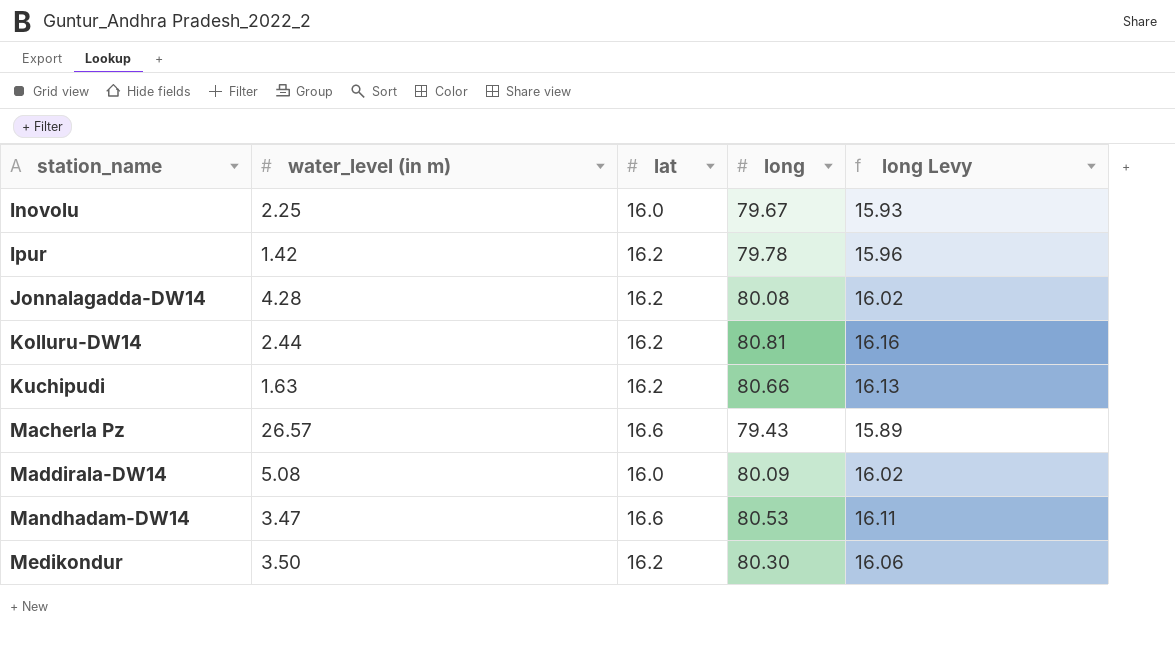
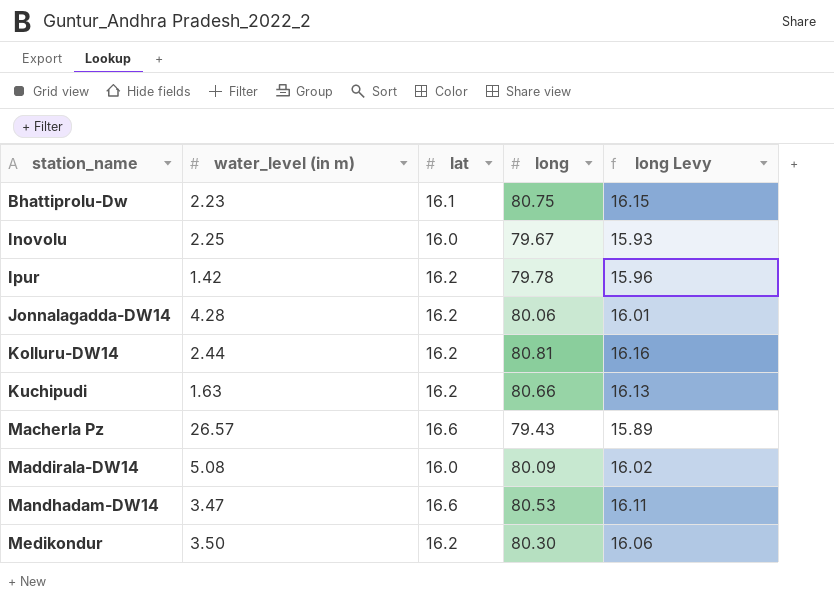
row Bhattiprolu-Dw: none -> 2.23 | 16.1 | 80.75 | 16.15
Jonnalagadda-DW14 | long: 80.08 -> 80.06
Jonnalagadda-DW14 | long Levy: 16.02 -> 16.01

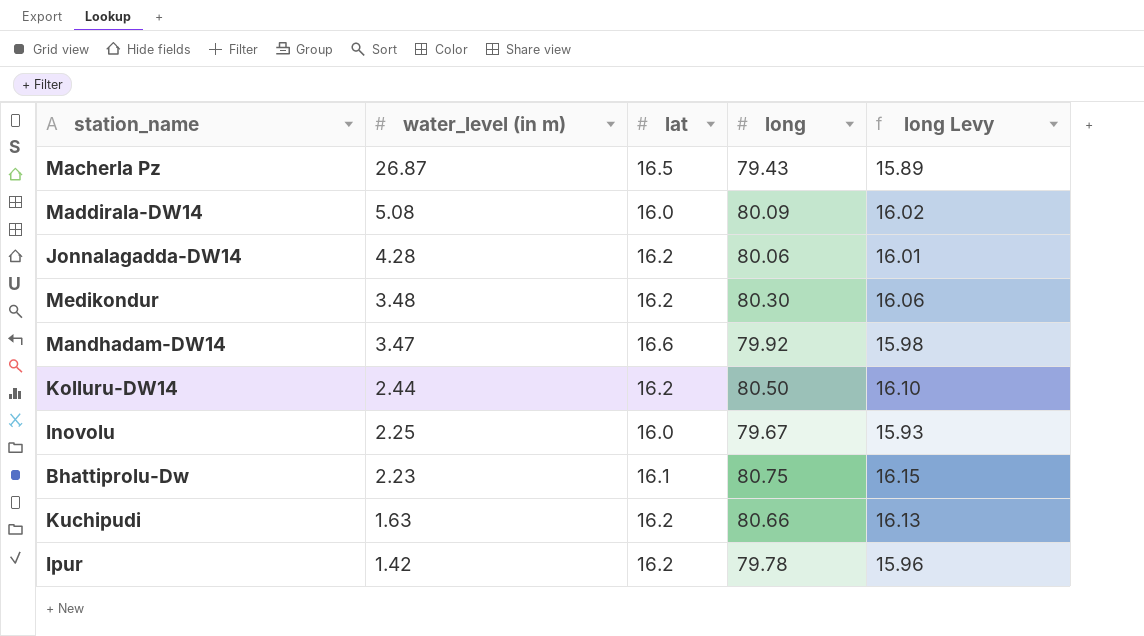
row order: station_name ascending -> water_level (in m) descending
Macherla Pz | water_level (in m): 26.57 -> 26.87
Macherla Pz | lat: 16.6 -> 16.5
Medikondur | water_level (in m): 3.50 -> 3.48
Mandhadam-DW14 | long: 80.53 -> 79.92
Mandhadam-DW14 | long Levy: 16.11 -> 15.98
Kolluru-DW14 | long: 80.81 -> 80.50
Kolluru-DW14 | long Levy: 16.16 -> 16.10

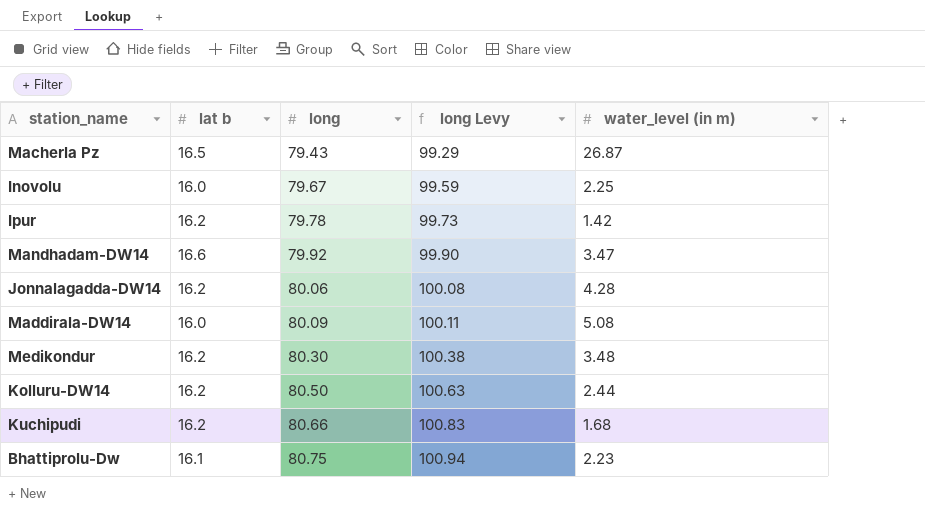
row order: water_level (in m) descending -> long ascending
column name: lat -> lat b
column long Levy | formula: [long] * 0.2 -> [long] * 1.25
column water_level (in m) | position: 2 -> 5
Kuchipudi | water_level (in m): 1.63 -> 1.68

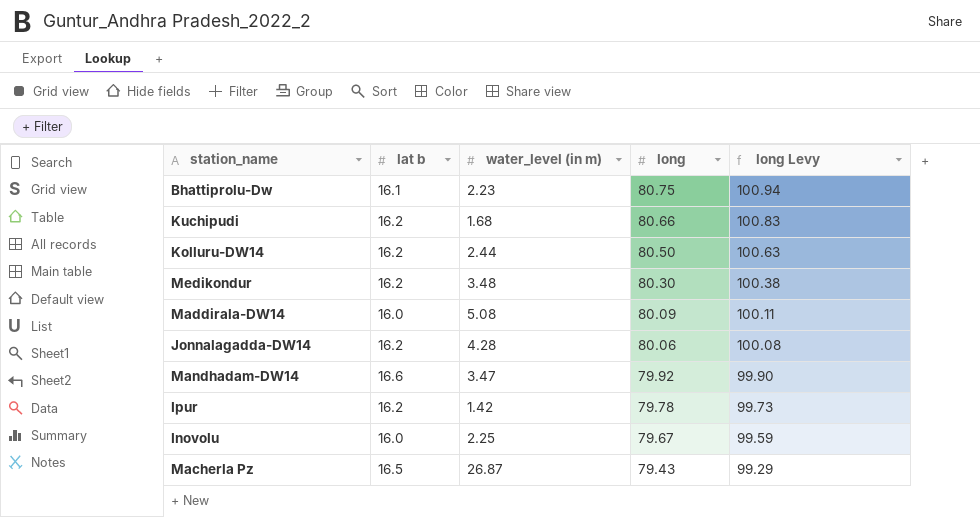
row order: long ascending -> long descending
column water_level (in m) | position: 5 -> 3

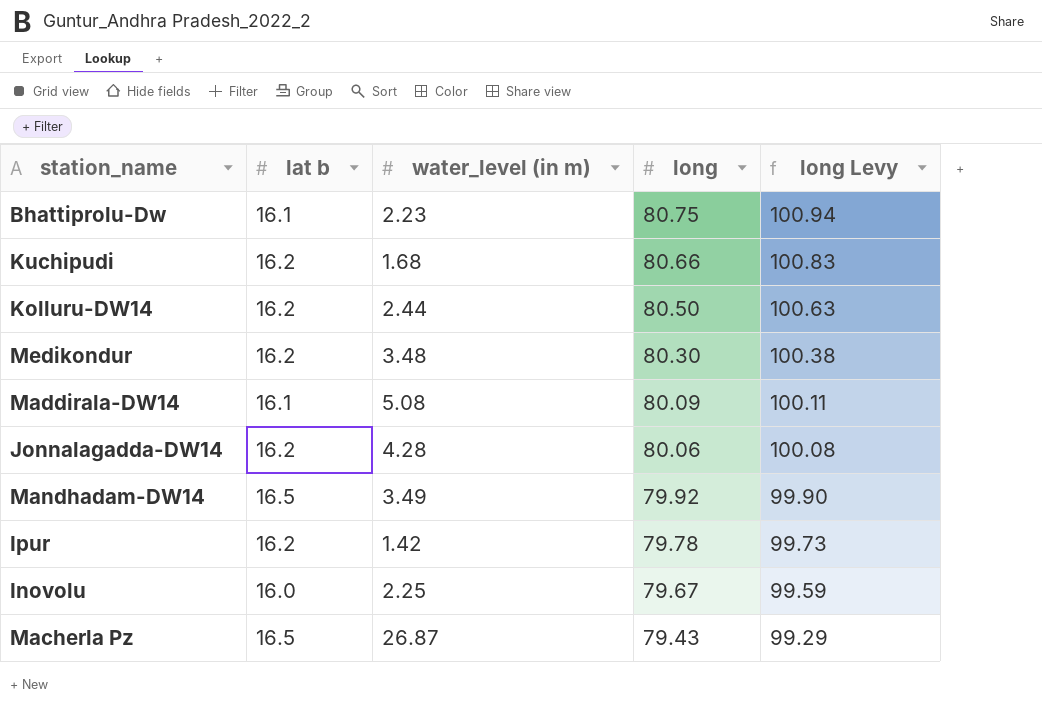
Maddirala-DW14 | lat b: 16.0 -> 16.1
Mandhadam-DW14 | lat b: 16.6 -> 16.5
Mandhadam-DW14 | water_level (in m): 3.47 -> 3.49

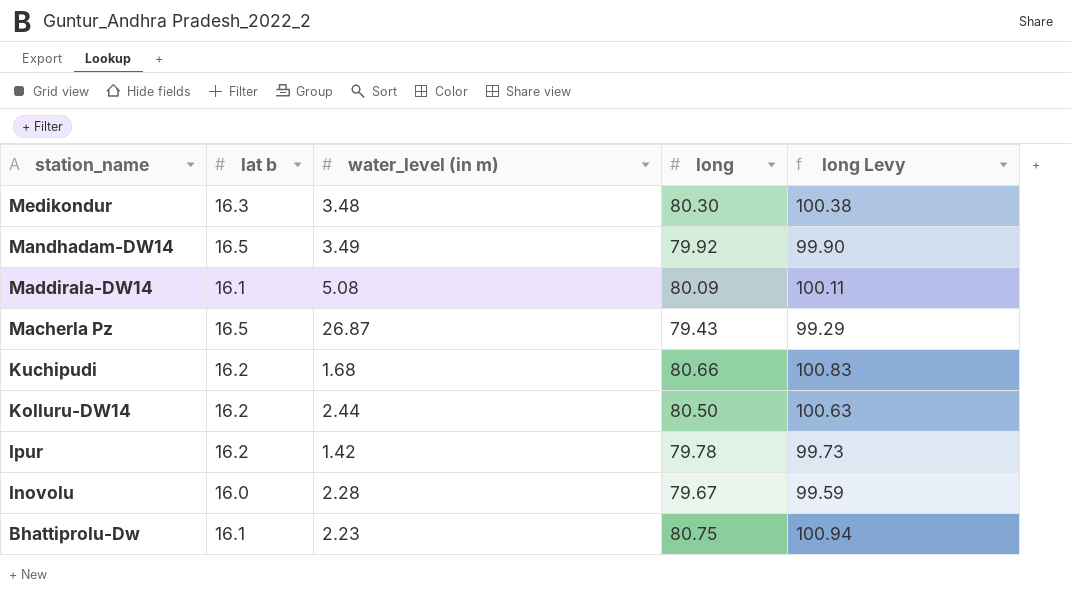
row order: long descending -> station_name descending
row Jonnalagadda-DW14: 16.2 | 4.28 | 80.06 | 100.08 -> none
Medikondur | lat b: 16.2 -> 16.3
Inovolu | water_level (in m): 2.25 -> 2.28

